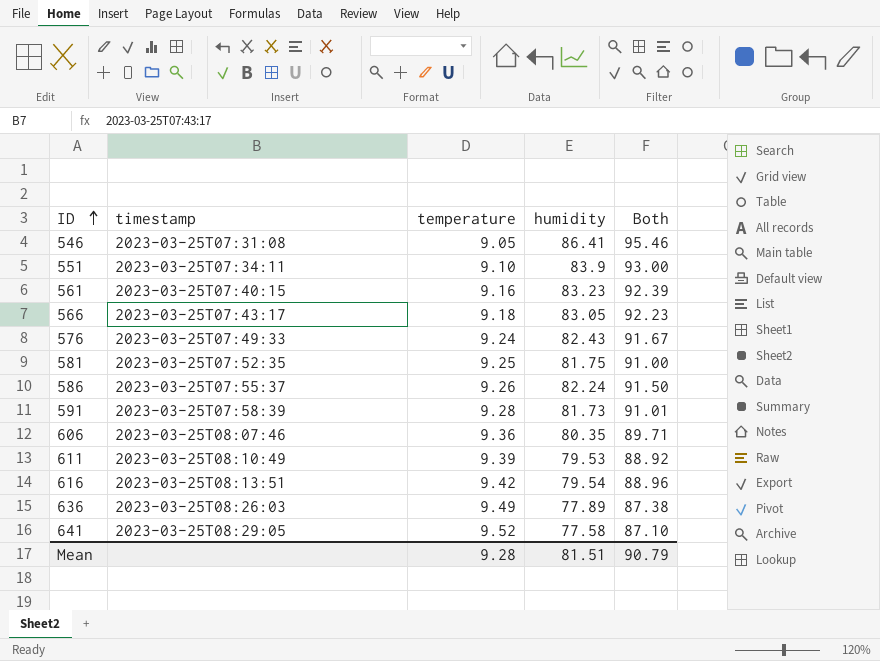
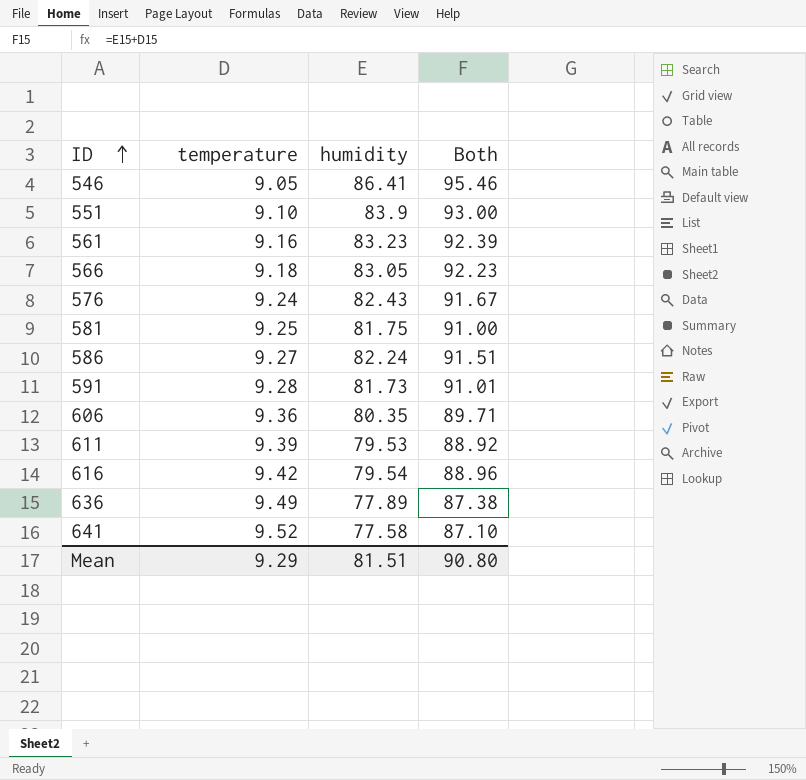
column timestamp | position: 2 -> none
586 | temperature: 9.26 -> 9.27
586 | Both: 91.50 -> 91.51
Mean | temperature: 9.28 -> 9.29
Mean | Both: 90.79 -> 90.80

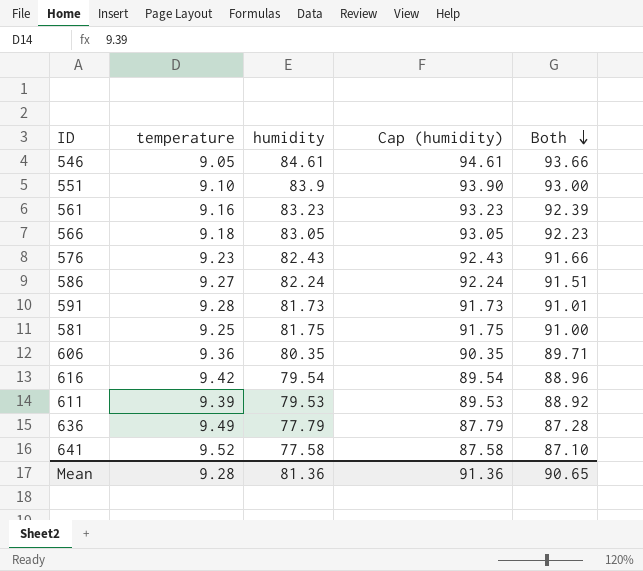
row order: ID ascending -> Both descending
column Cap (humidity) | formula: none -> [humidity] + 10
546 | humidity: 86.41 -> 84.61
546 | Both: 95.46 -> 93.66
576 | temperature: 9.24 -> 9.23
576 | Both: 91.67 -> 91.66
636 | humidity: 77.89 -> 77.79
636 | Both: 87.38 -> 87.28
Mean | temperature: 9.29 -> 9.28
Mean | humidity: 81.51 -> 81.36
Mean | Both: 90.80 -> 90.65

